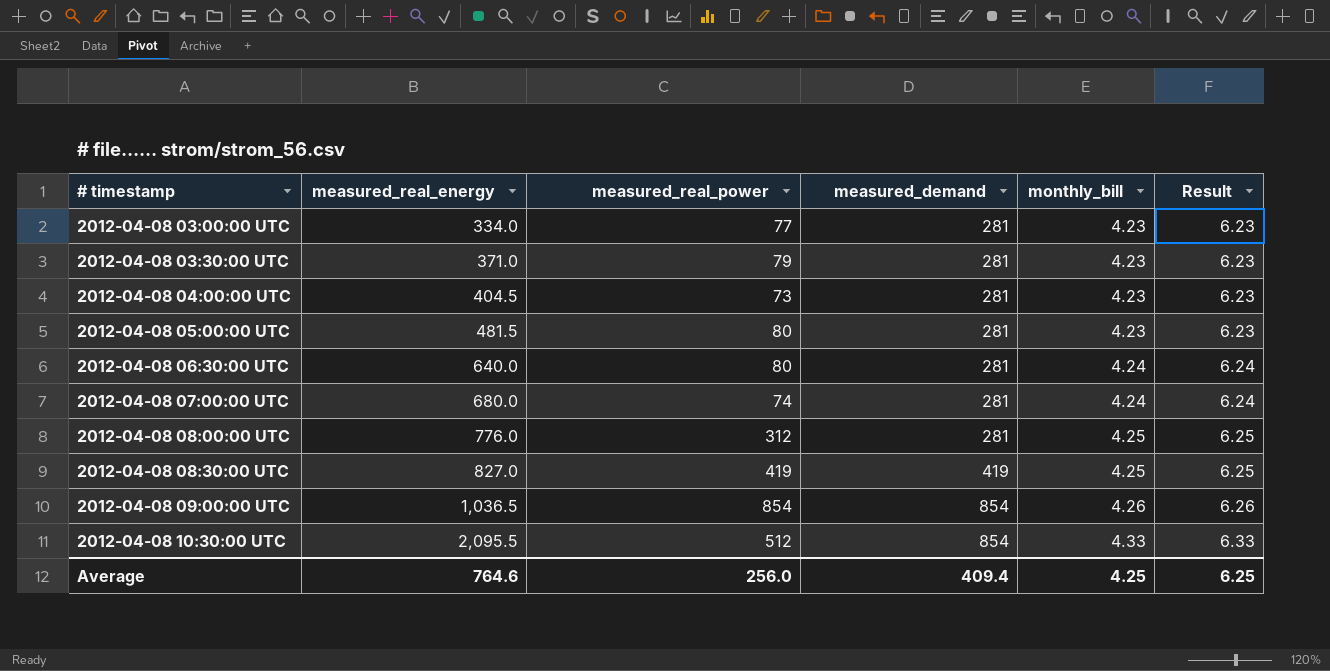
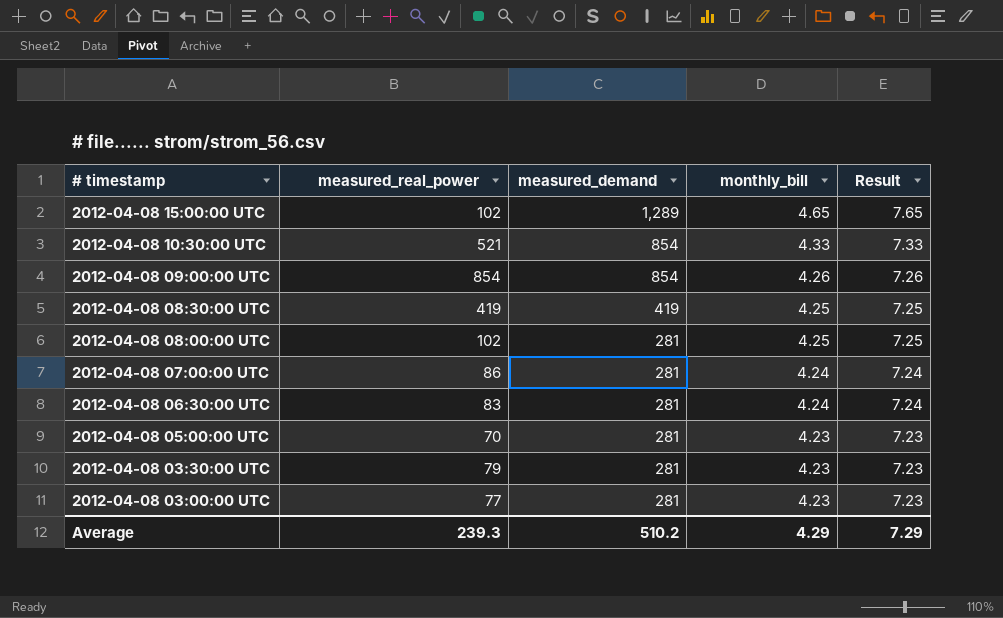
row order: # timestamp ascending -> # timestamp descending
column measured_real_energy | position: 2 -> none
column Result | formula: [monthly_bill] + 2 -> [monthly_bill] + 3
row 2012-04-08 04:00:00 UTC: 404.5 | 73 | 281 | 4.23 | 6.23 -> none
row 2012-04-08 15:00:00 UTC: none -> 102 | 1,289 | 4.65 | 7.65
2012-04-08 10:30:00 UTC | measured_real_power: 512 -> 521
2012-04-08 08:00:00 UTC | measured_real_power: 312 -> 102
2012-04-08 07:00:00 UTC | measured_real_power: 74 -> 86
2012-04-08 06:30:00 UTC | measured_real_power: 80 -> 83
2012-04-08 05:00:00 UTC | measured_real_power: 80 -> 70
Average | measured_real_power: 256.0 -> 239.3
Average | measured_demand: 409.4 -> 510.2
Average | monthly_bill: 4.25 -> 4.29
Average | Result: 6.25 -> 7.29

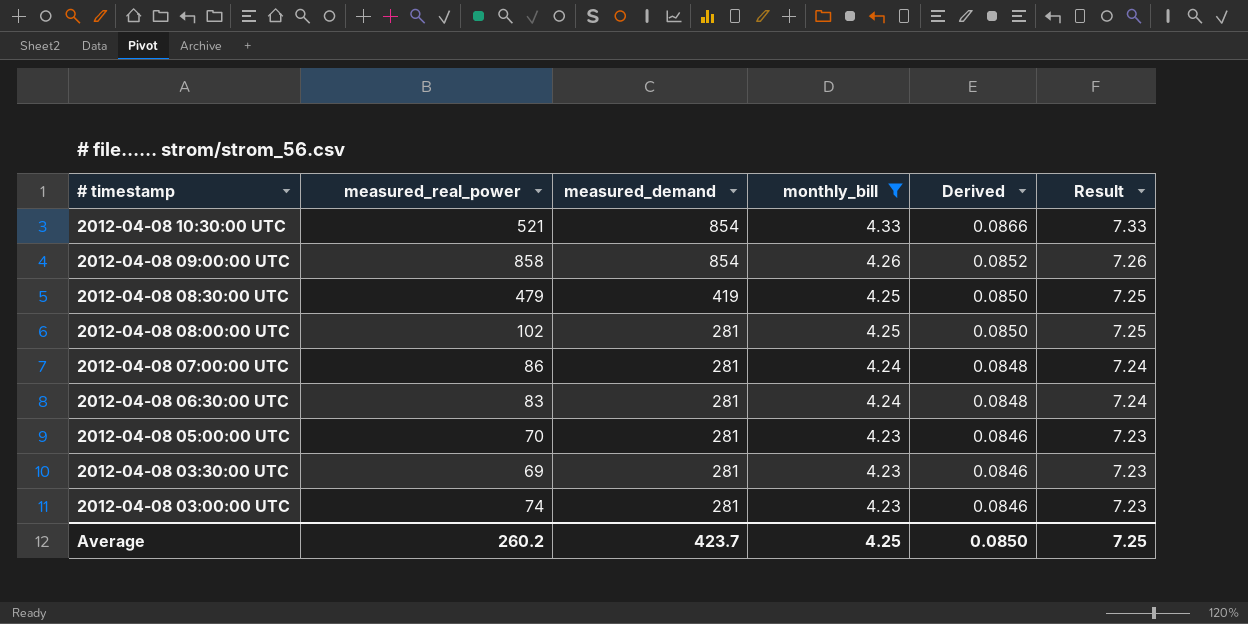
filter: none -> monthly_bill != 4.65
column Derived | formula: none -> [monthly_bill] * 0.02
2012-04-08 09:00:00 UTC | measured_real_power: 854 -> 858
2012-04-08 08:30:00 UTC | measured_real_power: 419 -> 479
2012-04-08 03:30:00 UTC | measured_real_power: 79 -> 69
2012-04-08 03:00:00 UTC | measured_real_power: 77 -> 74
Average | measured_real_power: 239.3 -> 260.2
Average | measured_demand: 510.2 -> 423.7
Average | monthly_bill: 4.29 -> 4.25
Average | Result: 7.29 -> 7.25

